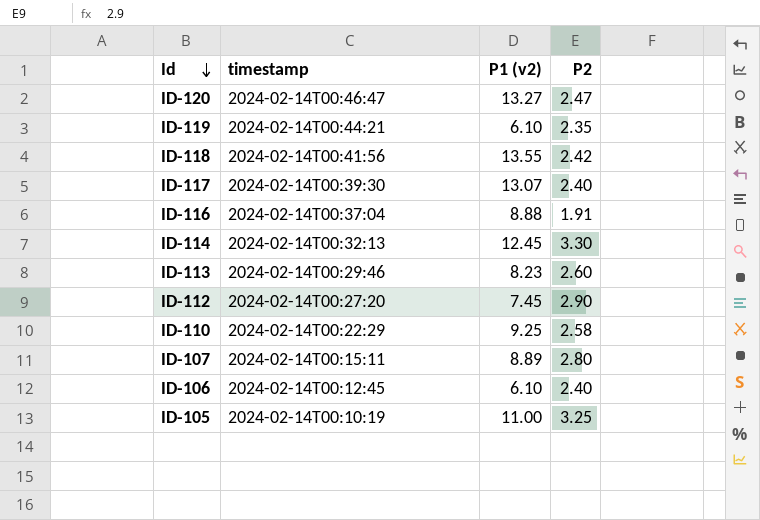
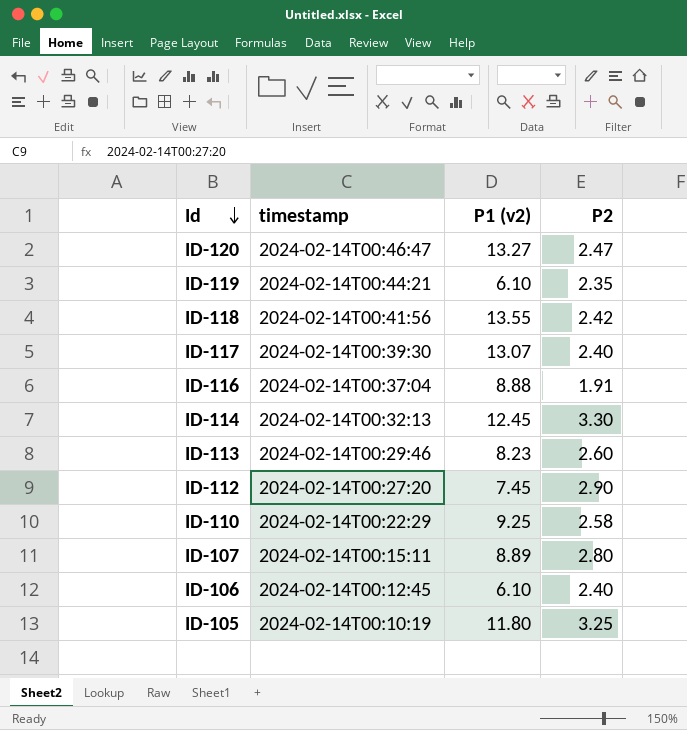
ID-105 | P1 (v2): 11.00 -> 11.80

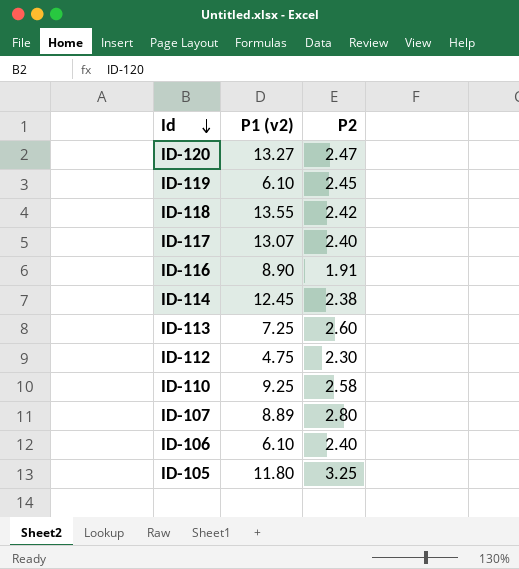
column timestamp | position: 2 -> none
ID-119 | P2: 2.35 -> 2.45
ID-116 | P1 (v2): 8.88 -> 8.90
ID-114 | P2: 3.30 -> 2.38
ID-113 | P1 (v2): 8.23 -> 7.25
ID-112 | P1 (v2): 7.45 -> 4.75
ID-112 | P2: 2.90 -> 2.30

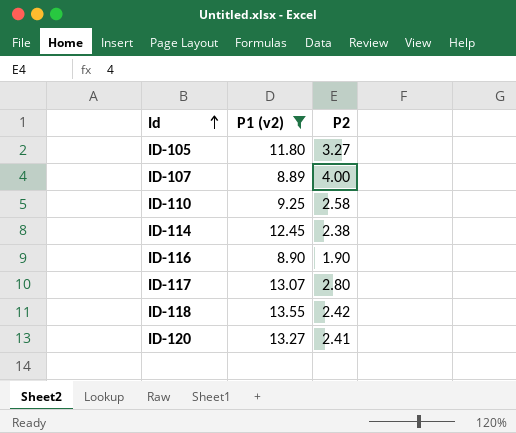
filter: none -> P1 (v2) >= 8.89
row order: Id descending -> Id ascending
ID-105 | P2: 3.25 -> 3.27
ID-107 | P2: 2.80 -> 4.00
ID-116 | P2: 1.91 -> 1.90
ID-117 | P2: 2.40 -> 2.80
ID-120 | P2: 2.47 -> 2.41

